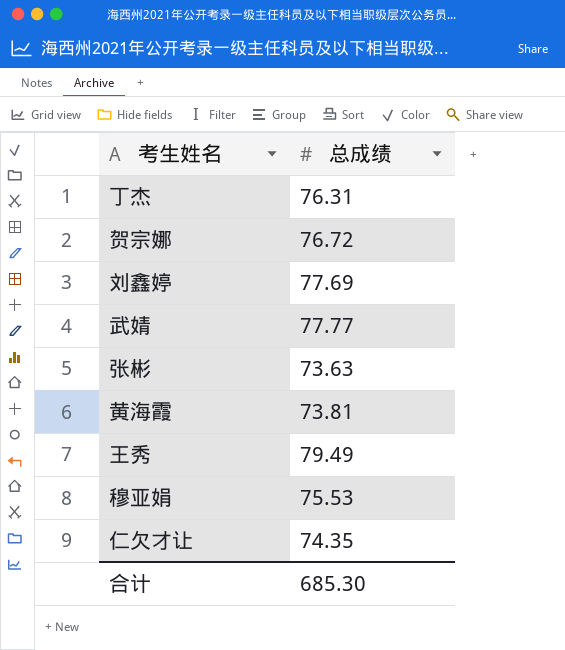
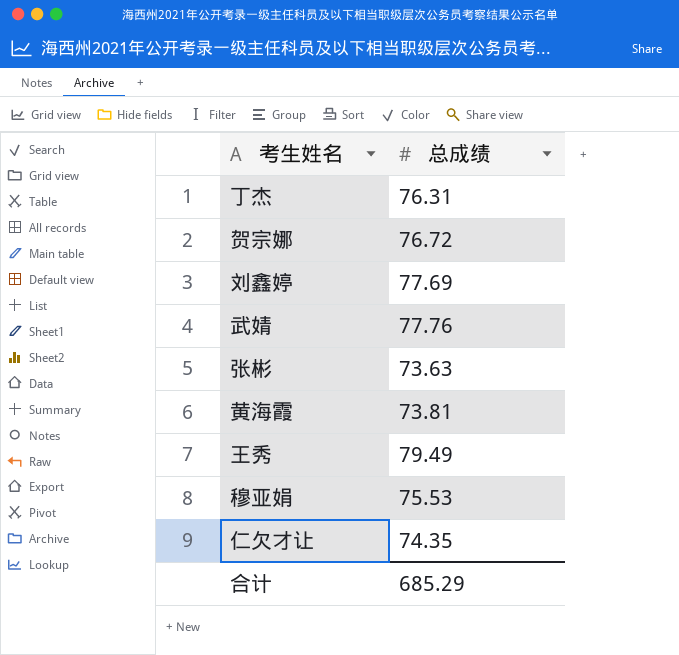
武婧 | 总成绩: 77.77 -> 77.76
合计 | 总成绩: 685.30 -> 685.29

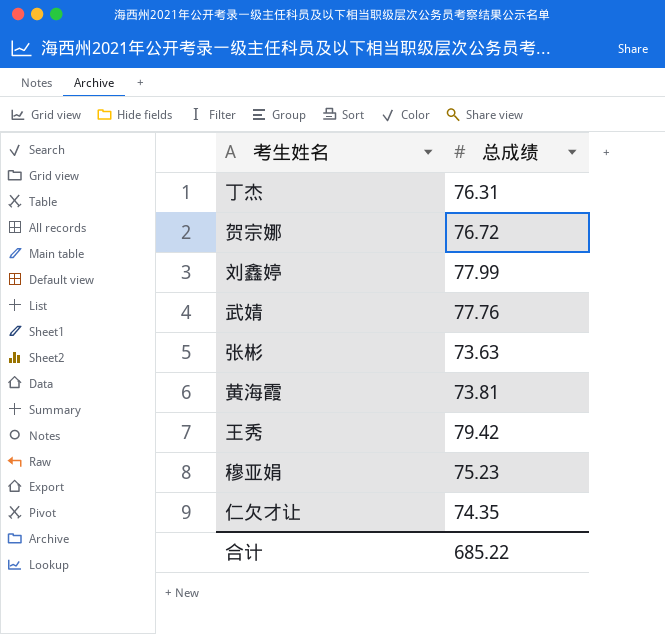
刘鑫婷 | 总成绩: 77.69 -> 77.99
王秀 | 总成绩: 79.49 -> 79.42
穆亚娟 | 总成绩: 75.53 -> 75.23
合计 | 总成绩: 685.29 -> 685.22

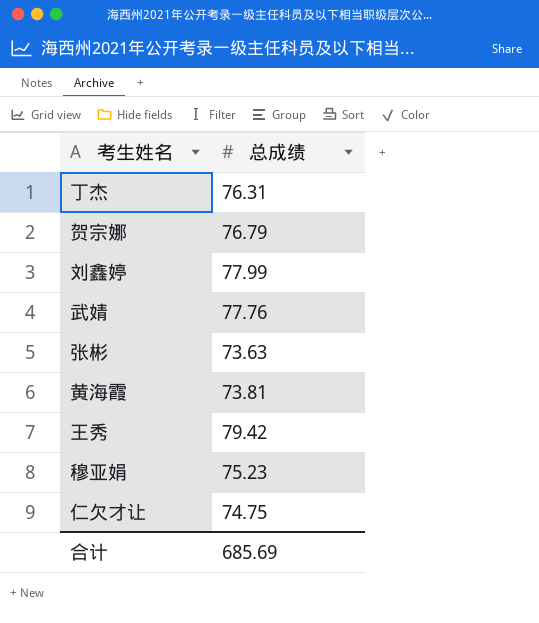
贺宗娜 | 总成绩: 76.72 -> 76.79
仁欠才让 | 总成绩: 74.35 -> 74.75
合计 | 总成绩: 685.22 -> 685.69

